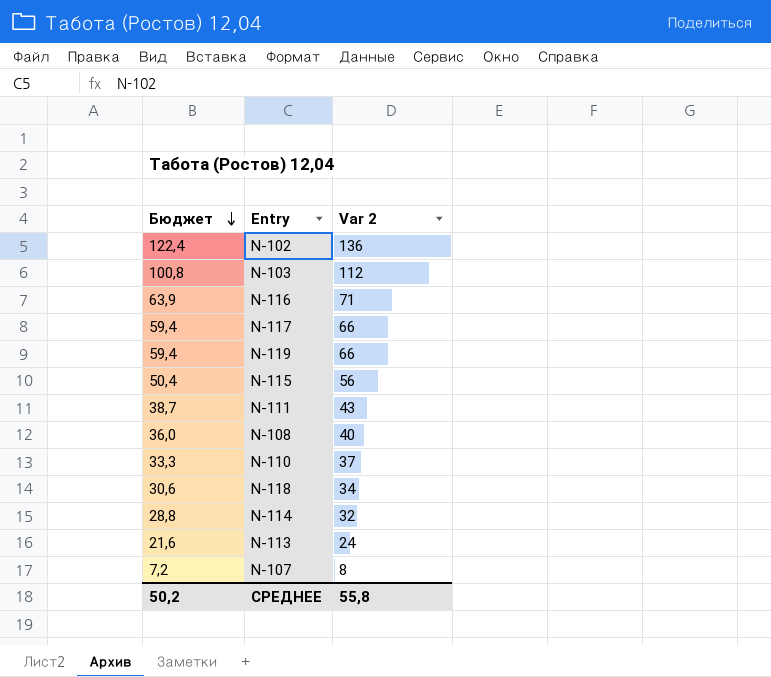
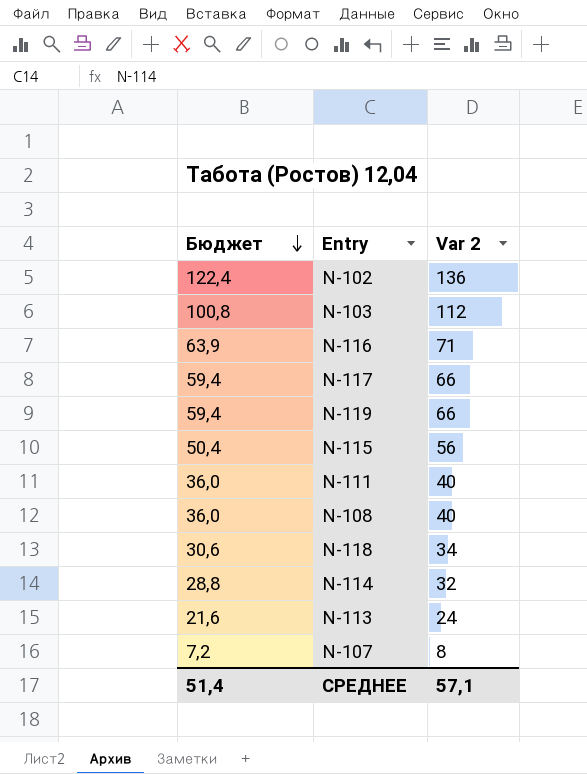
row N-110: 33,3 | 37 -> none
N-111 | Бюджет: 38,7 -> 36,0
N-111 | Var 2: 43 -> 40
СРЕДНЕЕ | Бюджет: 50,2 -> 51,4
СРЕДНЕЕ | Var 2: 55,8 -> 57,1

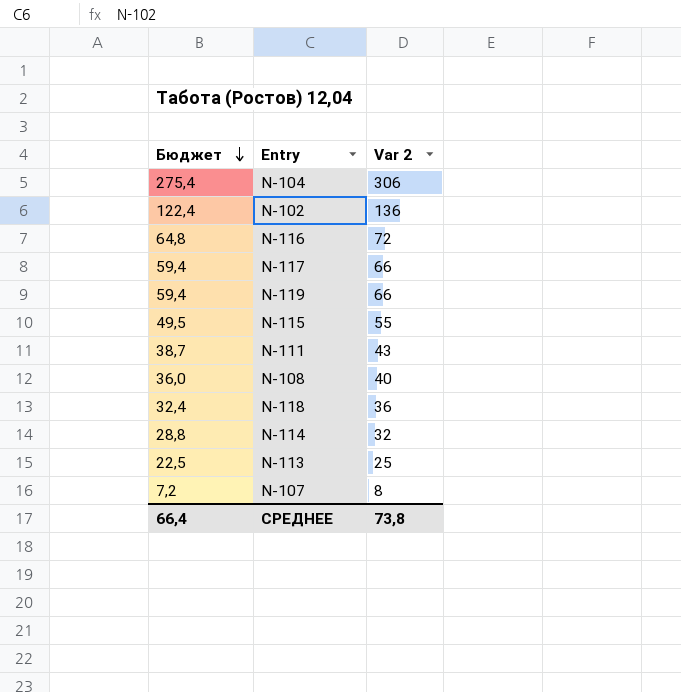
row N-103: 100,8 | 112 -> none
row N-104: none -> 275,4 | 306
N-116 | Бюджет: 63,9 -> 64,8
N-116 | Var 2: 71 -> 72
N-115 | Бюджет: 50,4 -> 49,5
N-115 | Var 2: 56 -> 55
N-111 | Бюджет: 36,0 -> 38,7
N-111 | Var 2: 40 -> 43
N-118 | Бюджет: 30,6 -> 32,4
N-118 | Var 2: 34 -> 36
N-113 | Бюджет: 21,6 -> 22,5
N-113 | Var 2: 24 -> 25
СРЕДНЕЕ | Бюджет: 51,4 -> 66,4
СРЕДНЕЕ | Var 2: 57,1 -> 73,8

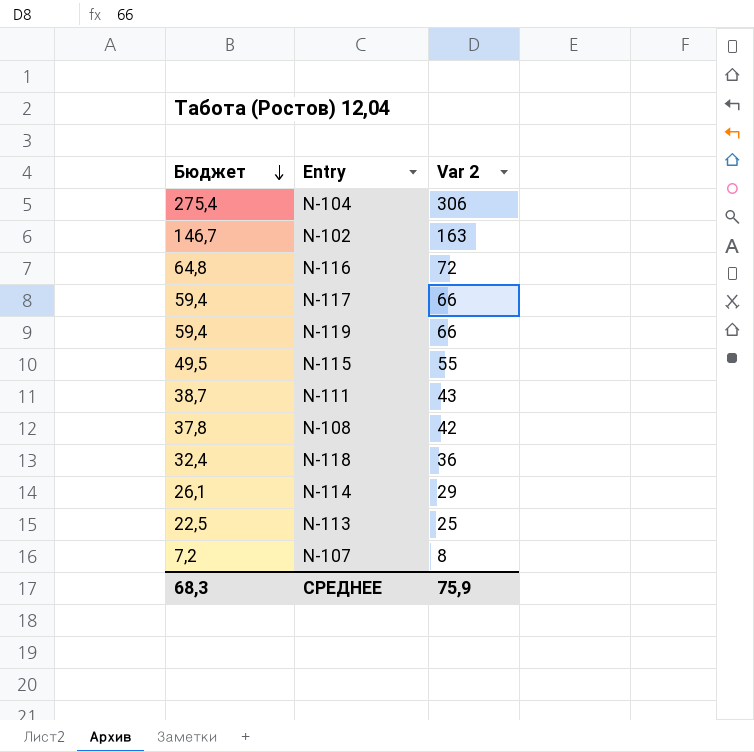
N-102 | Бюджет: 122,4 -> 146,7
N-102 | Var 2: 136 -> 163
N-108 | Бюджет: 36,0 -> 37,8
N-108 | Var 2: 40 -> 42
N-114 | Бюджет: 28,8 -> 26,1
N-114 | Var 2: 32 -> 29
СРЕДНЕЕ | Бюджет: 66,4 -> 68,3
СРЕДНЕЕ | Var 2: 73,8 -> 75,9

